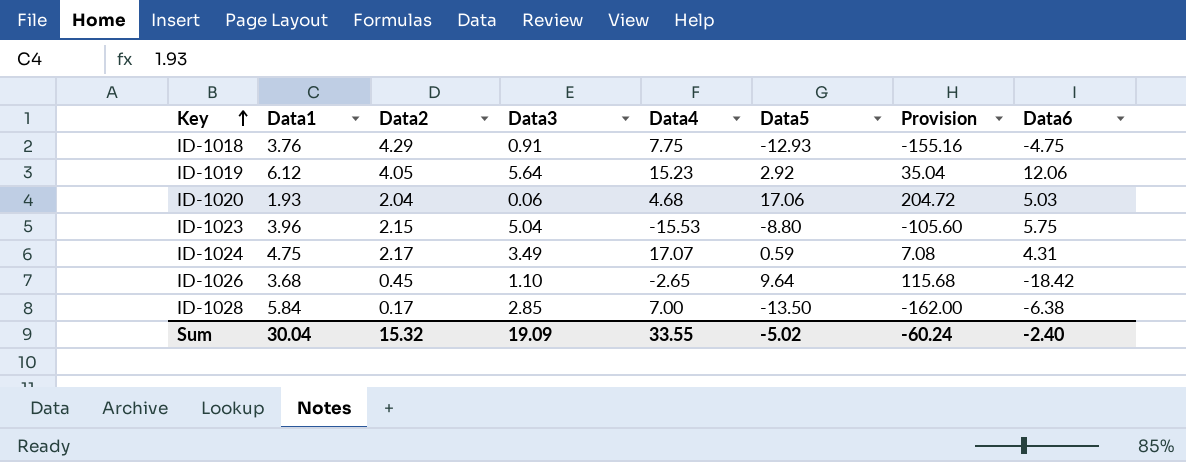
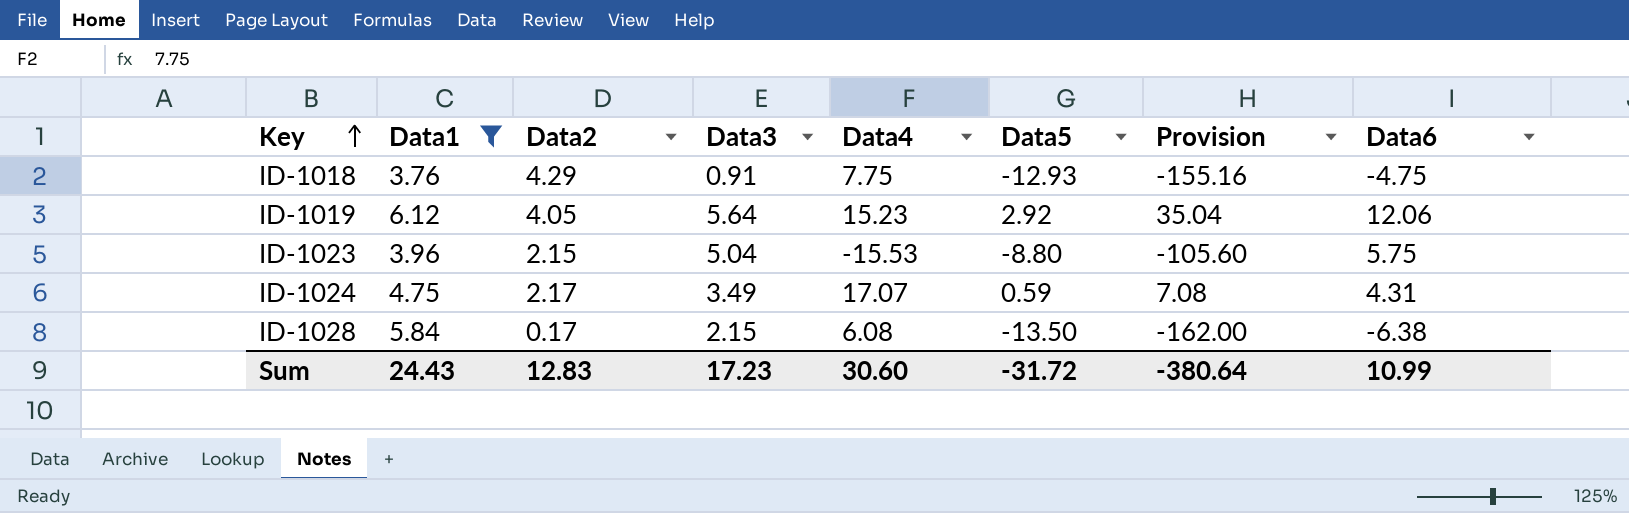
filter: none -> Data1 >= 3.76
ID-1028 | Data3: 2.85 -> 2.15
ID-1028 | Data4: 7.00 -> 6.08
Sum | Data1: 30.04 -> 24.43
Sum | Data2: 15.32 -> 12.83
Sum | Data3: 19.09 -> 17.23
Sum | Data4: 33.55 -> 30.60
Sum | Data5: -5.02 -> -31.72
Sum | Provision: -60.24 -> -380.64
Sum | Data6: -2.40 -> 10.99

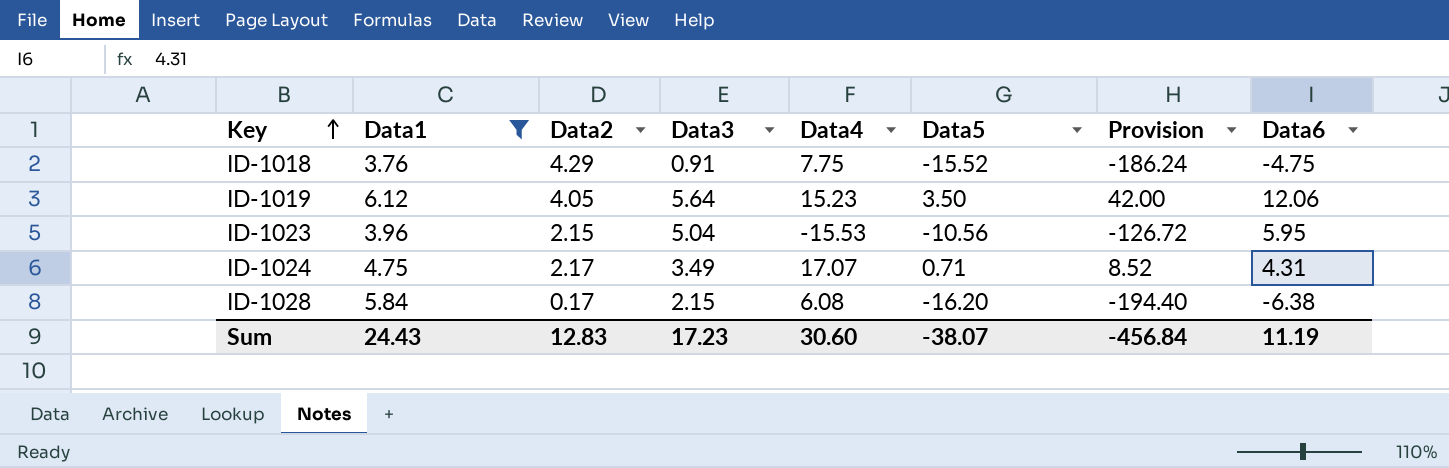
ID-1018 | Data5: -12.93 -> -15.52
ID-1018 | Provision: -155.16 -> -186.24
ID-1019 | Data5: 2.92 -> 3.50
ID-1019 | Provision: 35.04 -> 42.00
ID-1023 | Data5: -8.80 -> -10.56
ID-1023 | Provision: -105.60 -> -126.72
ID-1023 | Data6: 5.75 -> 5.95
ID-1024 | Data5: 0.59 -> 0.71
ID-1024 | Provision: 7.08 -> 8.52
ID-1028 | Data5: -13.50 -> -16.20
ID-1028 | Provision: -162.00 -> -194.40
Sum | Data5: -31.72 -> -38.07
Sum | Provision: -380.64 -> -456.84
Sum | Data6: 10.99 -> 11.19

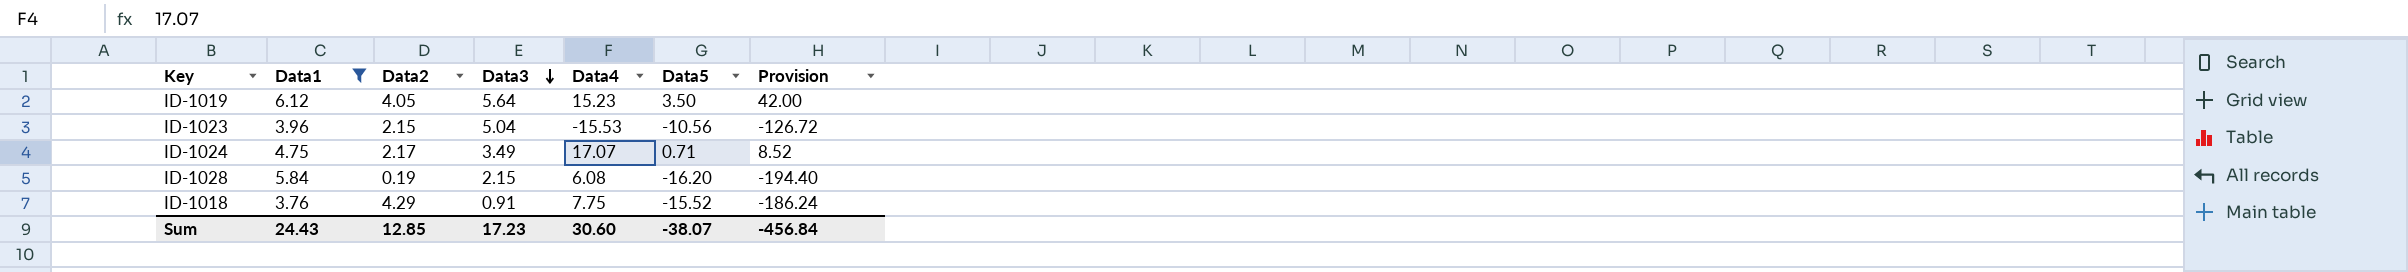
row order: Key ascending -> Data3 descending
column Data6 | position: 8 -> none
ID-1028 | Data2: 0.17 -> 0.19
Sum | Data2: 12.83 -> 12.85

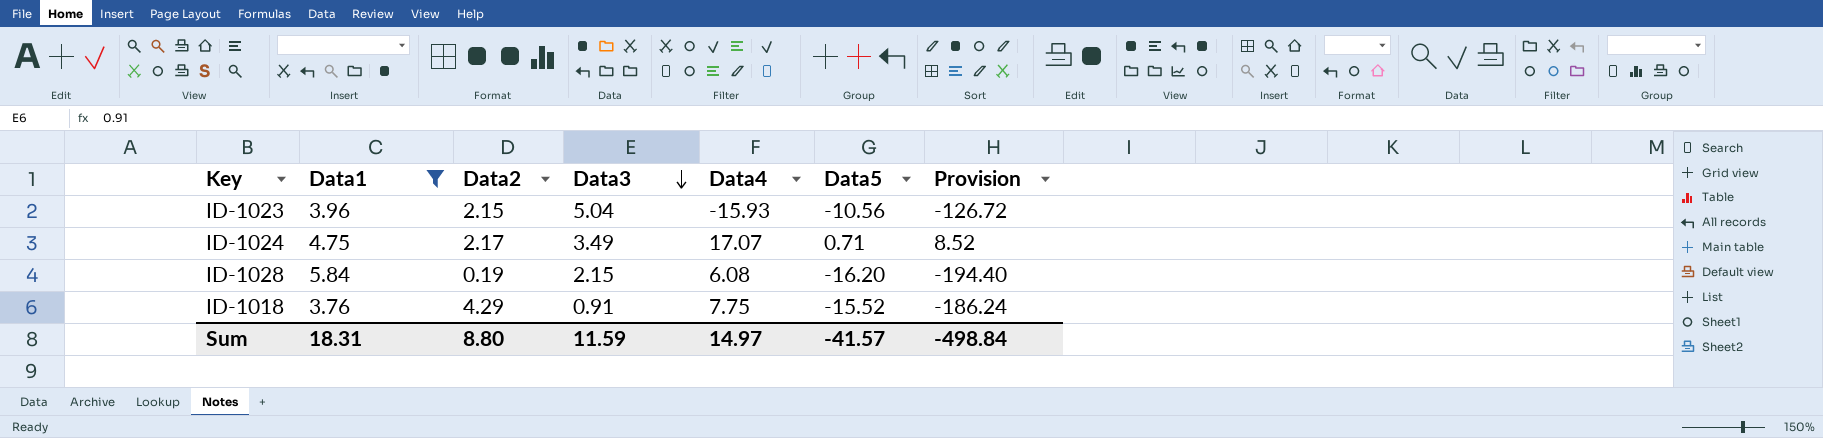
row ID-1019: 6.12 | 4.05 | 5.64 | 15.23 | 3.50 | 42.00 -> none
ID-1023 | Data4: -15.53 -> -15.93
Sum | Data1: 24.43 -> 18.31
Sum | Data2: 12.85 -> 8.80
Sum | Data3: 17.23 -> 11.59
Sum | Data4: 30.60 -> 14.97
Sum | Data5: -38.07 -> -41.57
Sum | Provision: -456.84 -> -498.84

